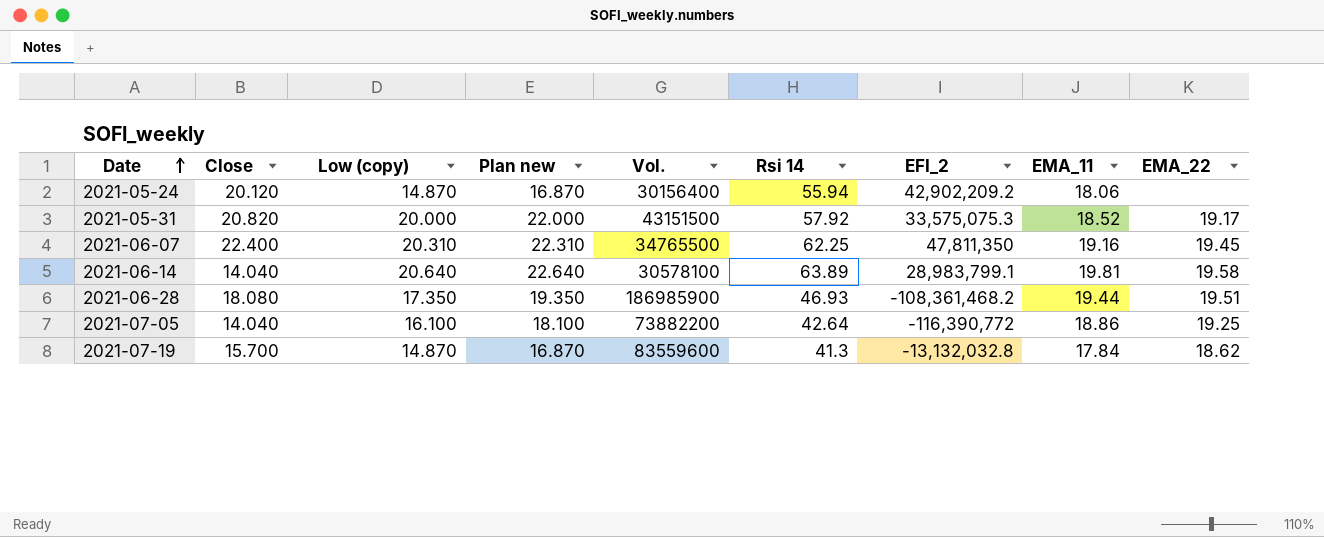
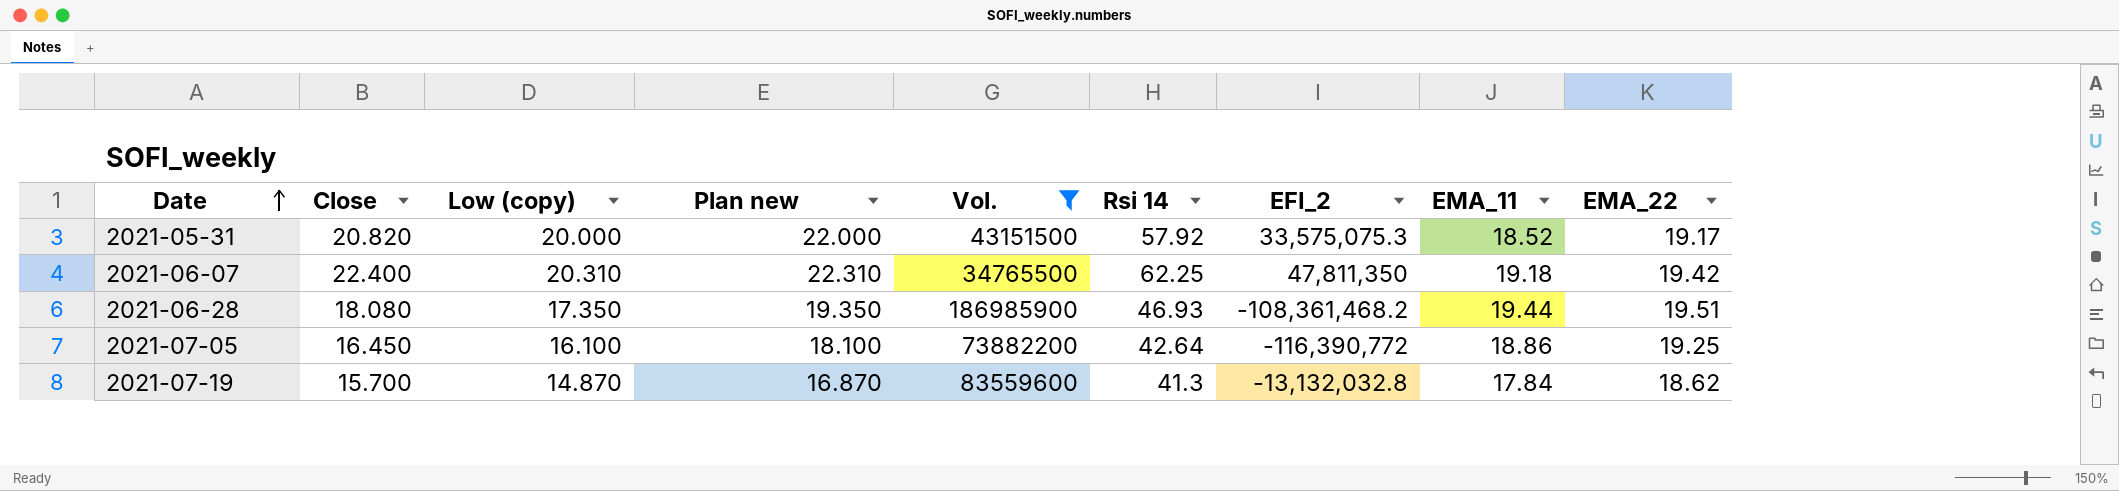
filter: none -> Vol. >= 34765500
2021-06-07 | EMA_11: 19.16 -> 19.18
2021-06-07 | EMA_22: 19.45 -> 19.42
2021-07-05 | Close: 14.040 -> 16.450

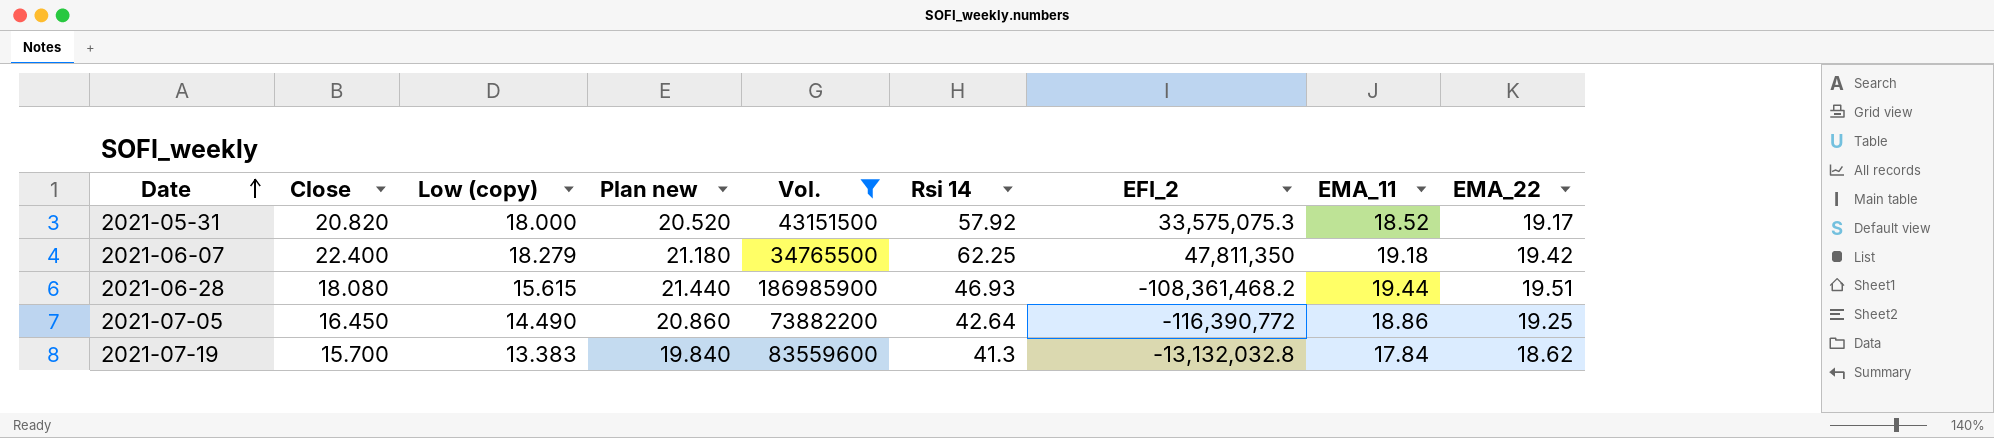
column Plan new | formula: [Low (copy)] + 2 -> [EMA_11] + 2
2021-05-31 | Low (copy): 20.000 -> 18.000
2021-06-07 | Low (copy): 20.310 -> 18.279
2021-06-28 | Low (copy): 17.350 -> 15.615
2021-07-05 | Low (copy): 16.100 -> 14.490
2021-07-19 | Low (copy): 14.870 -> 13.383

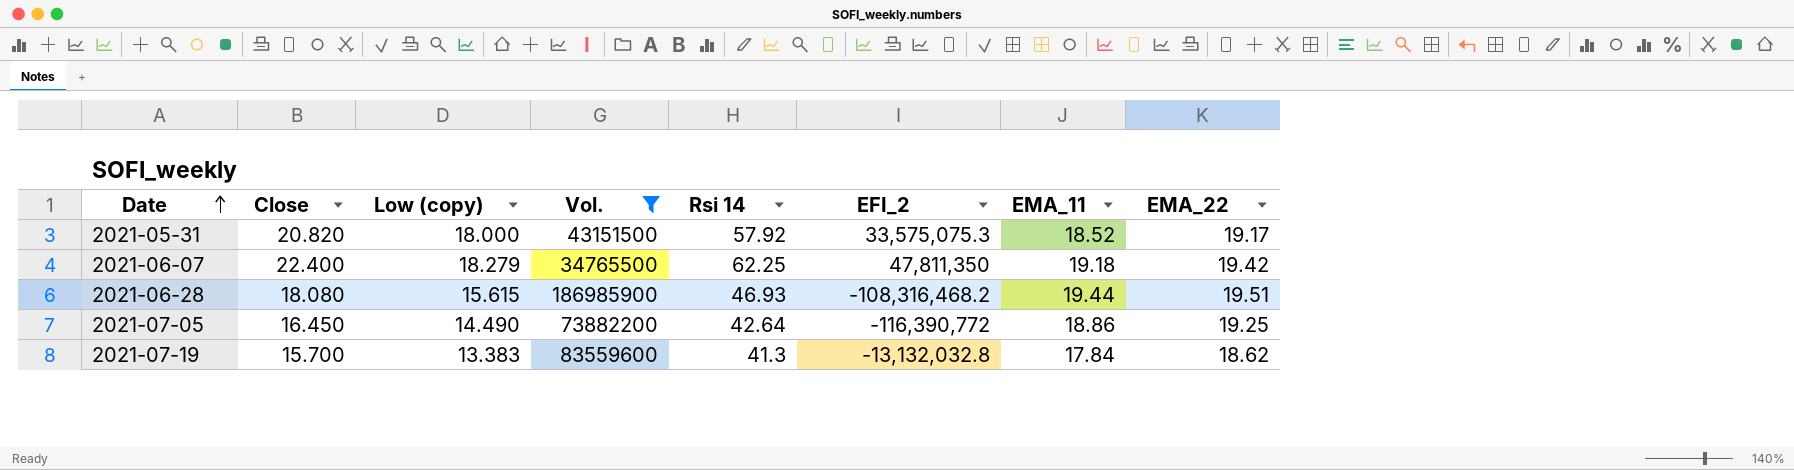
column Plan new | formula: [EMA_11] + 2 -> none
2021-06-28 | EFI_2: -108,361,468.2 -> -108,316,468.2

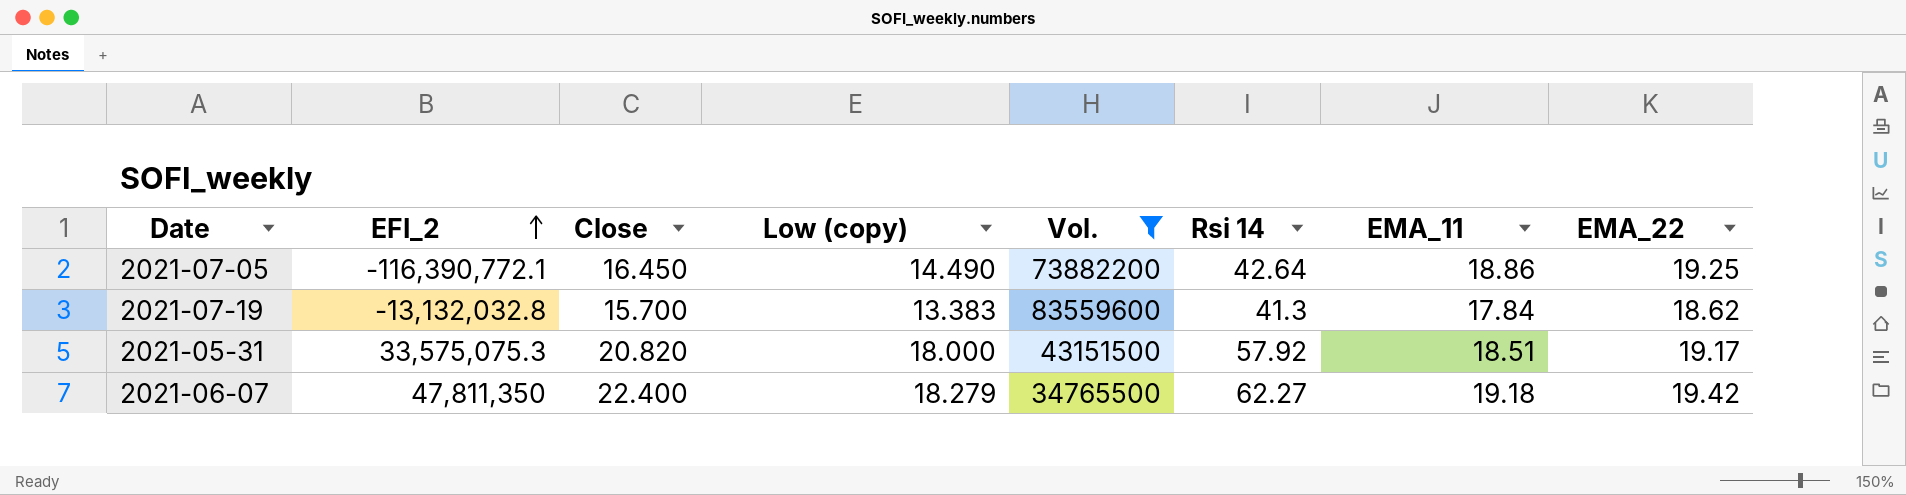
row order: Date ascending -> EFI_2 ascending
column EFI_2 | position: 6 -> 2
row 2021-06-28: 18.080 | 15.615 | 186985900 | 46.93 | -108,316,468.2 | 19.44 | 19.51 -> none
2021-07-05 | EFI_2: -116,390,772 -> -116,390,772.1
2021-05-31 | EMA_11: 18.52 -> 18.51
2021-06-07 | Rsi 14: 62.25 -> 62.27

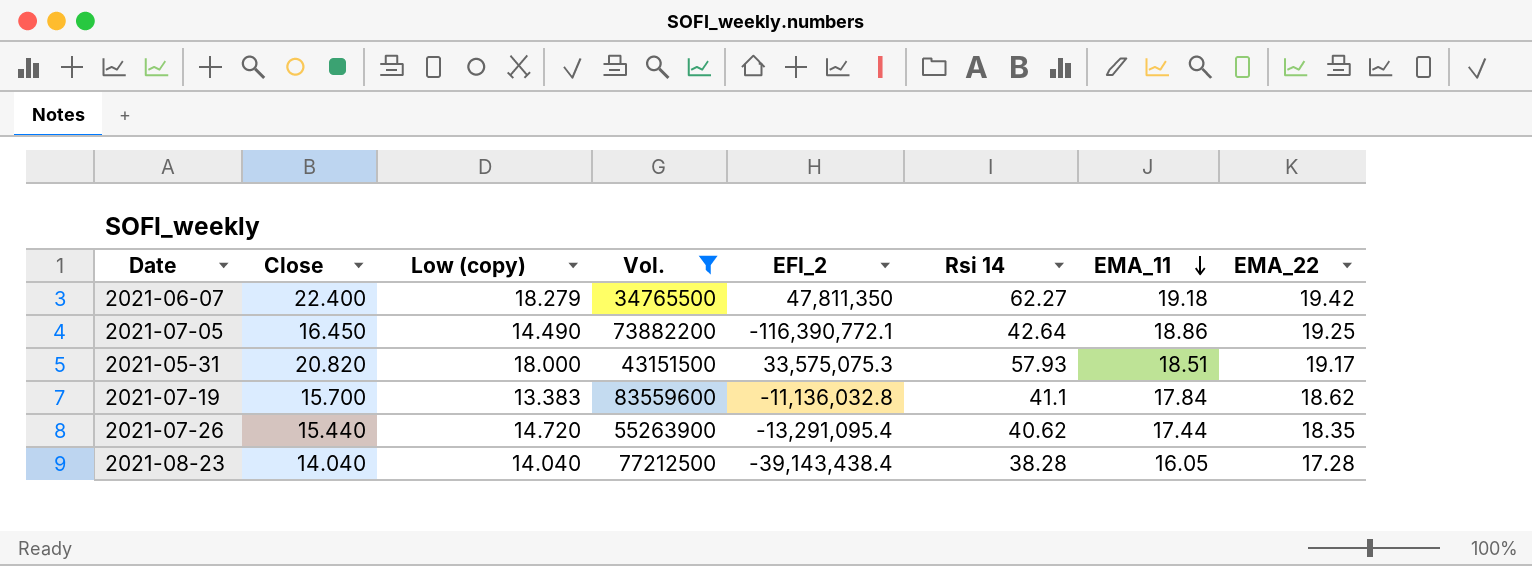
row order: EFI_2 ascending -> EMA_11 descending
column EFI_2 | position: 2 -> 5
2021-05-31 | Rsi 14: 57.92 -> 57.93
2021-07-19 | EFI_2: -13,132,032.8 -> -11,136,032.8
2021-07-19 | Rsi 14: 41.3 -> 41.1
row 2021-07-26: none -> 15.440 | 14.720 | 55263900 | -13,291,095.4 | 40.62 | 17.44 | 18.35
row 2021-08-23: none -> 14.040 | 14.040 | 77212500 | -39,143,438.4 | 38.28 | 16.05 | 17.28

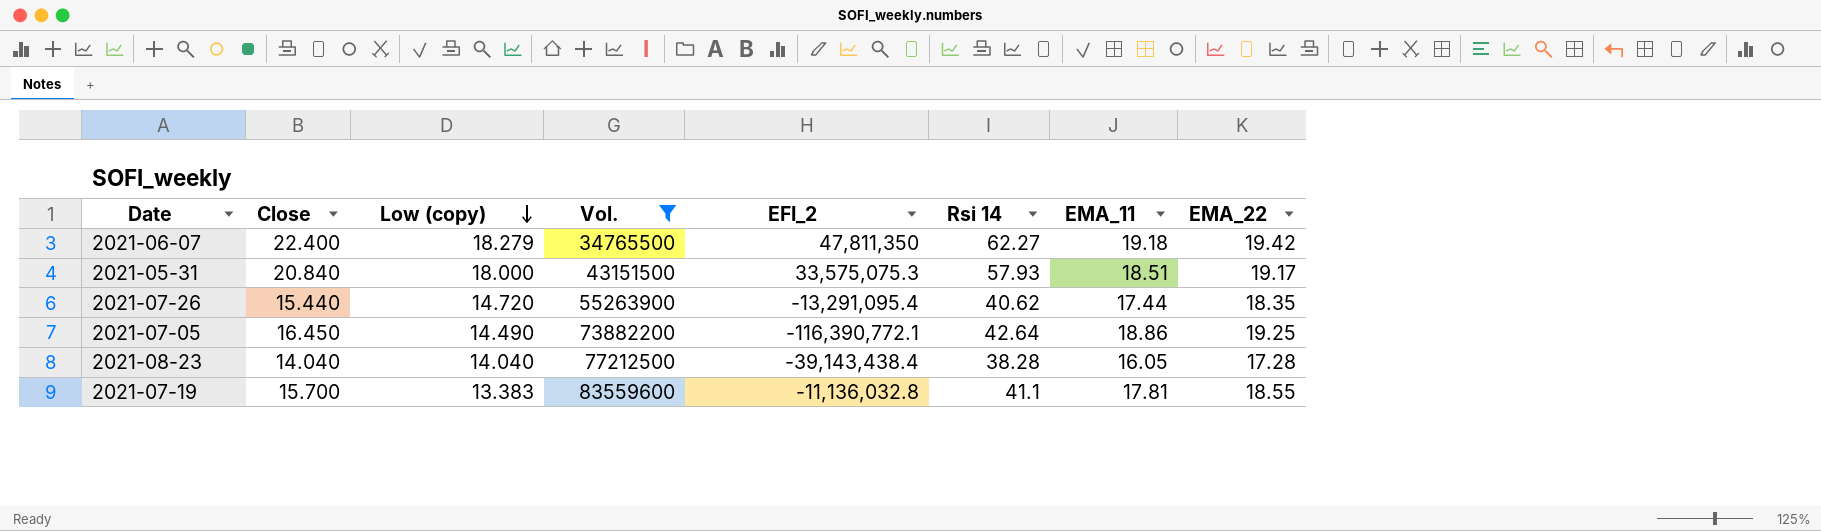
row order: EMA_11 descending -> Low (copy) descending
2021-05-31 | Close: 20.820 -> 20.840
2021-07-19 | EMA_11: 17.84 -> 17.81
2021-07-19 | EMA_22: 18.62 -> 18.55

